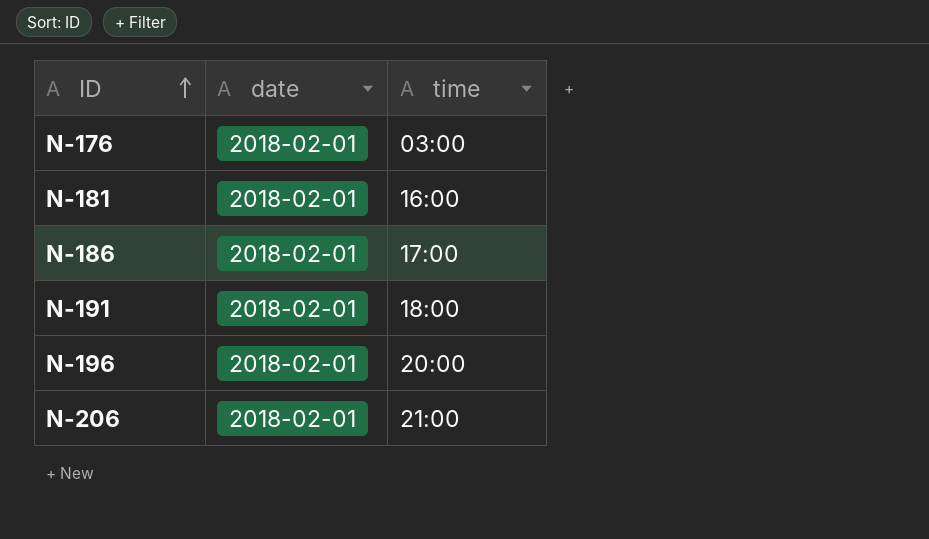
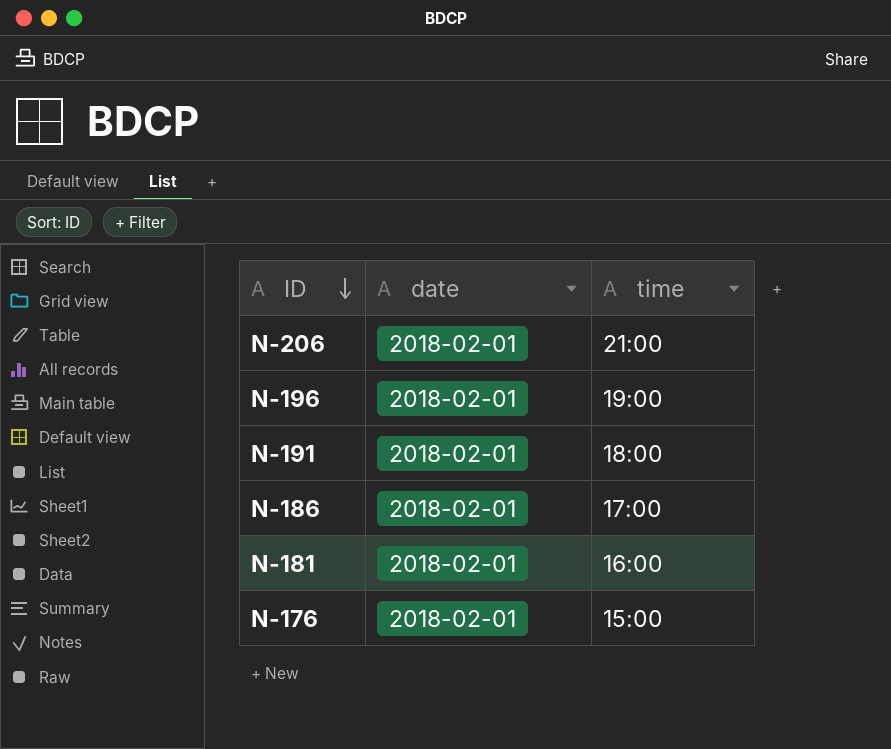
row order: ID ascending -> ID descending
N-196 | time: 20:00 -> 19:00
N-176 | time: 03:00 -> 15:00

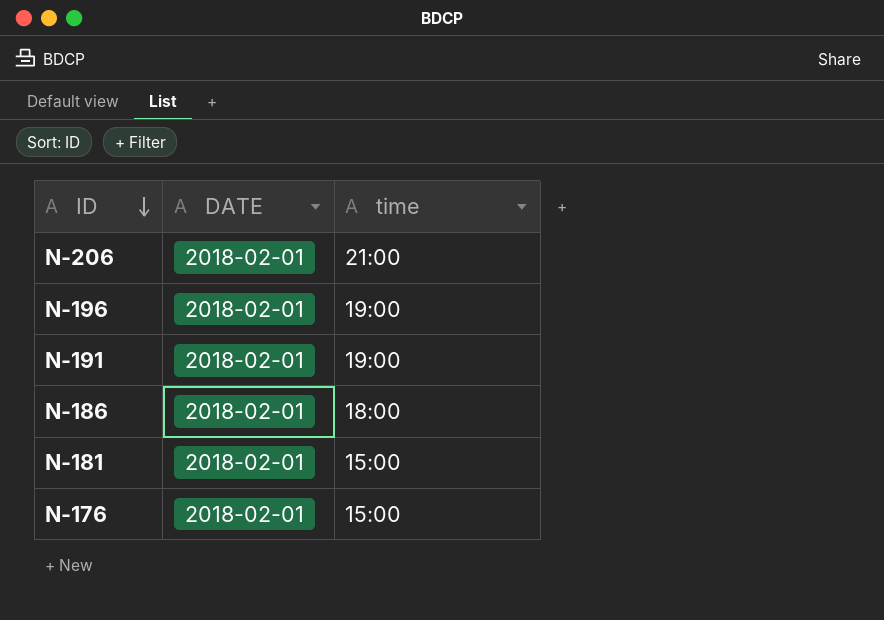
column name: date -> DATE
N-191 | time: 18:00 -> 19:00
N-186 | time: 17:00 -> 18:00
N-181 | time: 16:00 -> 15:00

